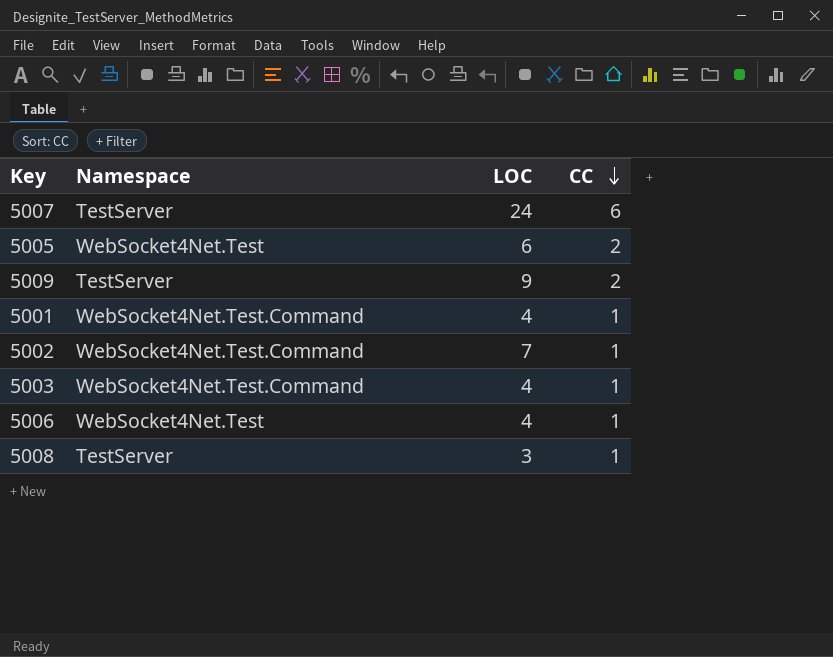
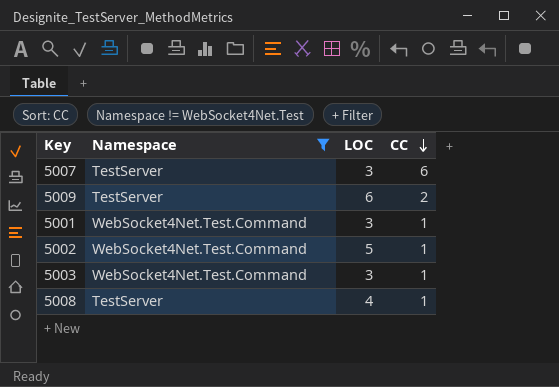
filter: none -> Namespace != WebSocket4Net.Test
5007 | LOC: 24 -> 3
5009 | LOC: 9 -> 6
5001 | LOC: 4 -> 3
5002 | LOC: 7 -> 5
5003 | LOC: 4 -> 3
5008 | LOC: 3 -> 4

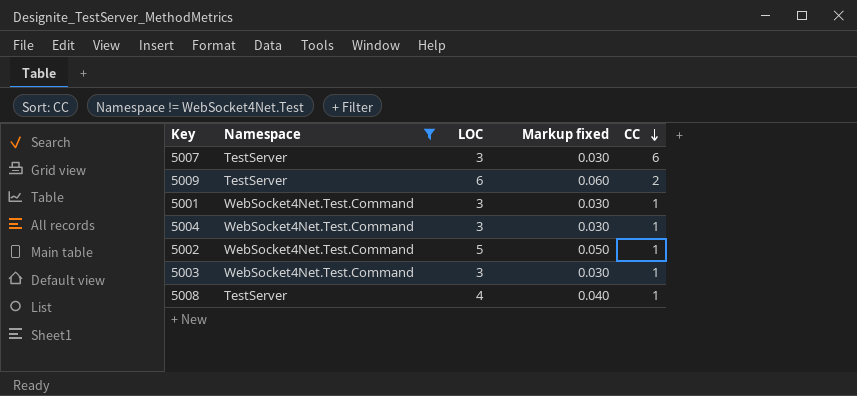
column Markup fixed | formula: none -> [LOC] * 0.01
row 5004: none -> WebSocket4Net.Test.Command | 3 | 0.030 | 1

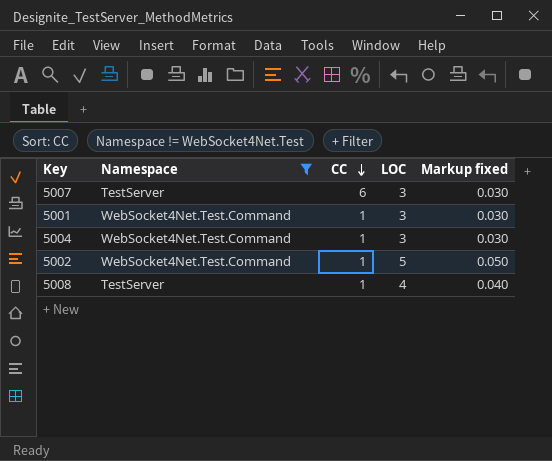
column CC | position: 5 -> 3
row 5009: TestServer | 6 | 0.060 | 2 -> none
row 5003: WebSocket4Net.Test.Command | 3 | 0.030 | 1 -> none

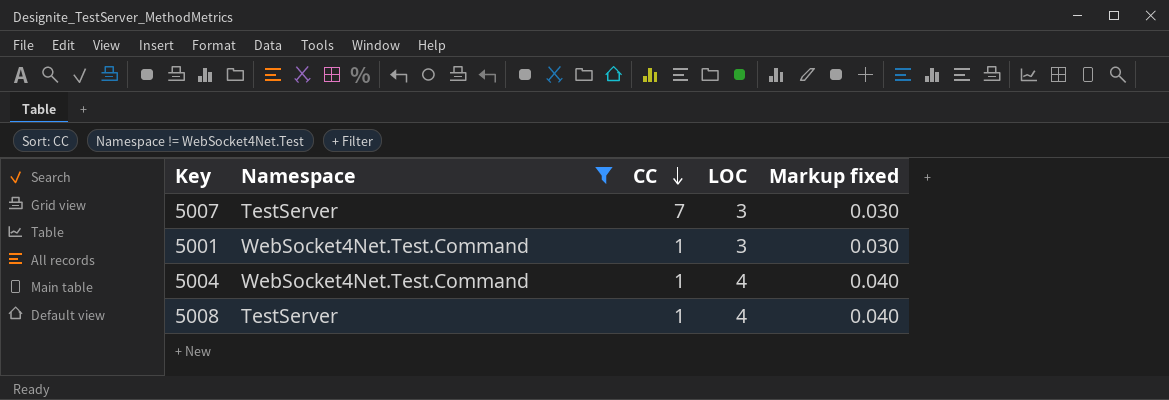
row 5002: WebSocket4Net.Test.Command | 1 | 5 | 0.050 -> none
5007 | CC: 6 -> 7
5004 | LOC: 3 -> 4
5004 | Markup fixed: 0.030 -> 0.040

